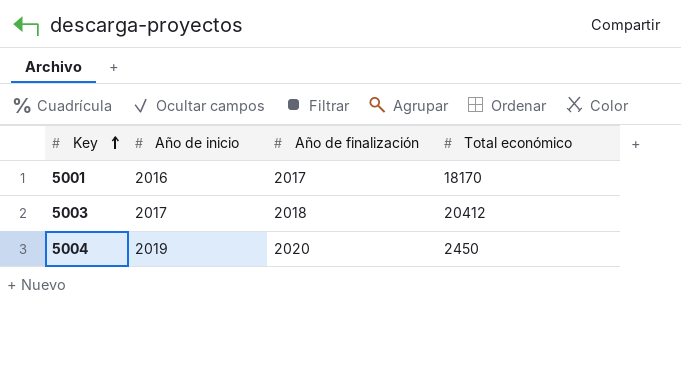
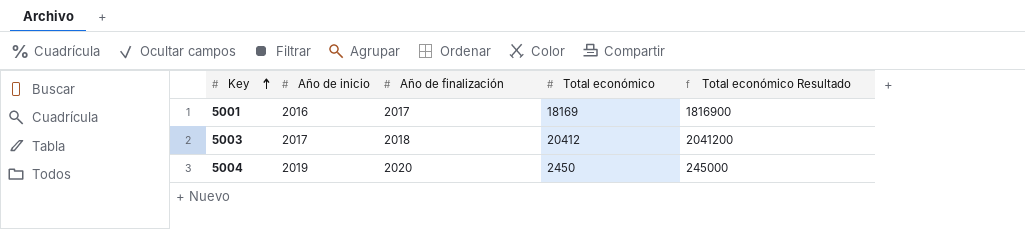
column Total económico Resultado | formula: none -> [Total económico] * 100
5001 | Total económico: 18170 -> 18169

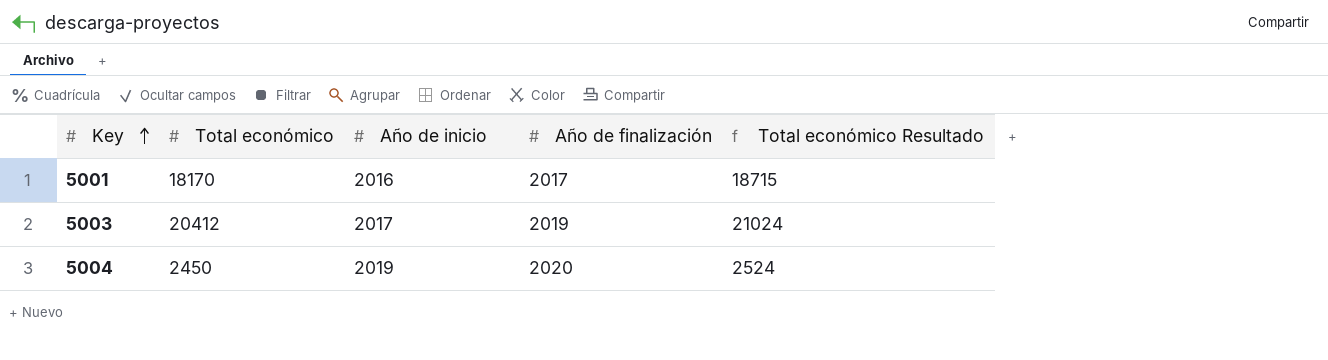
column Total económico | position: 4 -> 2
column Total económico Resultado | formula: [Total económico] * 100 -> [Total económico] * 1,03
5001 | Total económico: 18169 -> 18170
5003 | Año de finalización: 2018 -> 2019

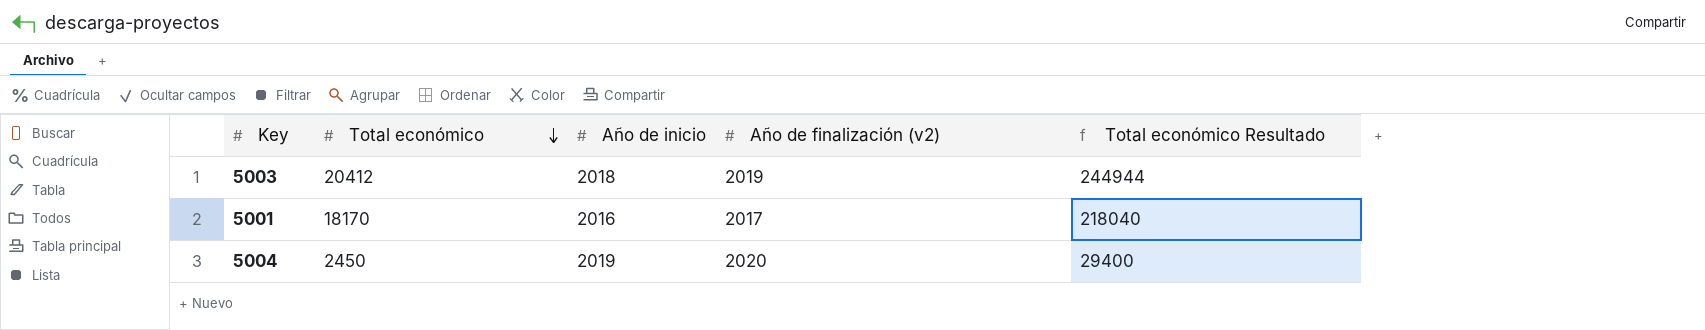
row order: Key ascending -> Total económico descending
column name: Año de finalización -> Año de finalización (v2)
column Total económico Resultado | formula: [Total económico] * 1,03 -> [Total económico] * 12
5003 | Año de inicio: 2017 -> 2018

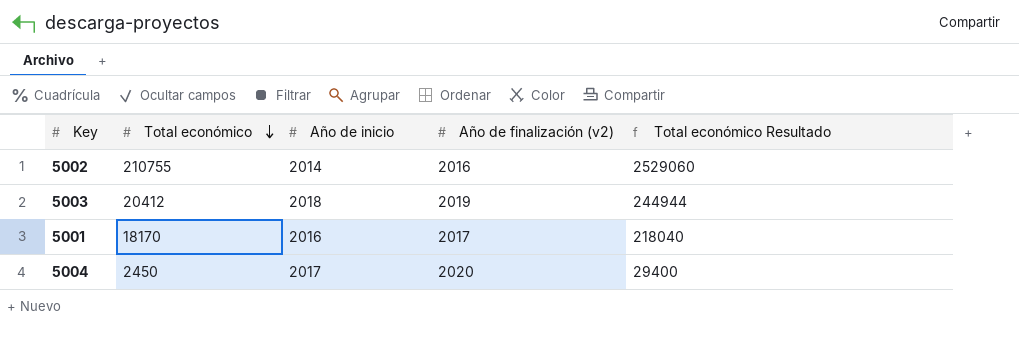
row 5002: none -> 210755 | 2014 | 2016 | 2529060
5004 | Año de inicio: 2019 -> 2017

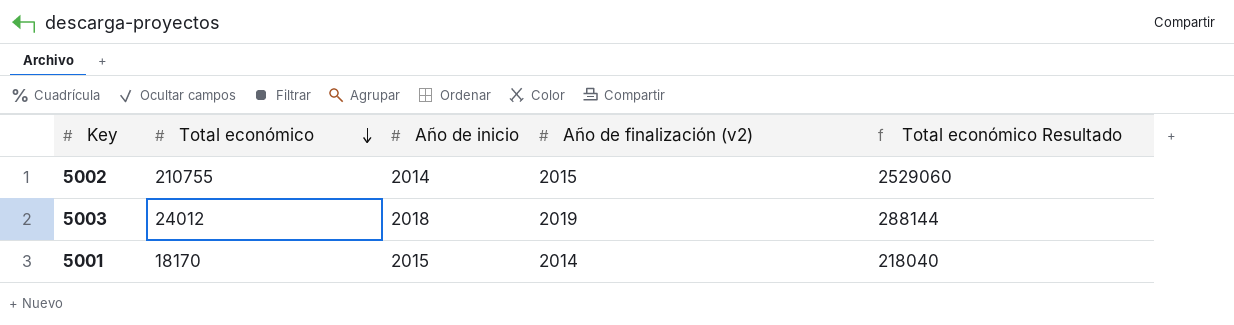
row 5004: 2450 | 2017 | 2020 | 29400 -> none
5002 | Año de finalización (v2): 2016 -> 2015
5003 | Total económico: 20412 -> 24012
5003 | Total económico Resultado: 244944 -> 288144
5001 | Año de inicio: 2016 -> 2015
5001 | Año de finalización (v2): 2017 -> 2014

